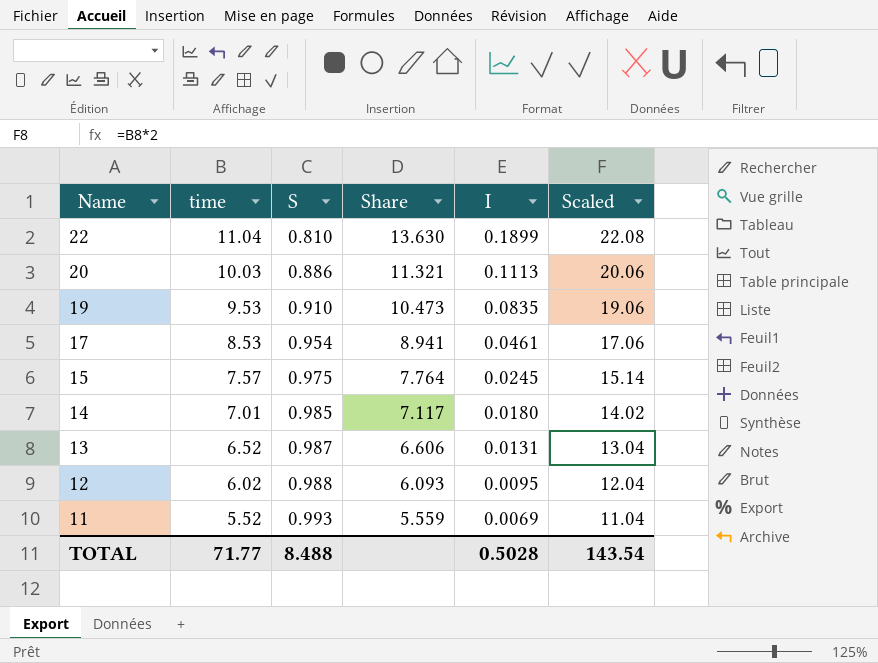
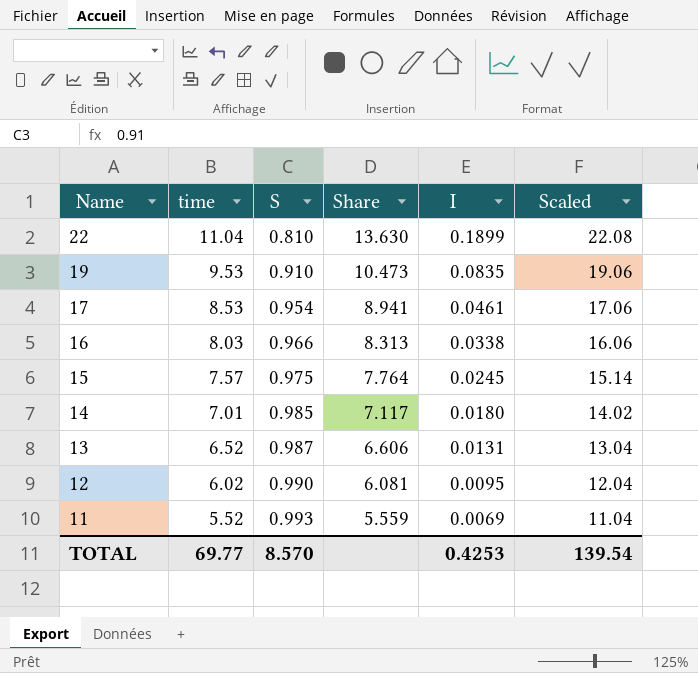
row 20: 10.03 | 0.886 | 11.321 | 0.1113 | 20.06 -> none
row 16: none -> 8.03 | 0.966 | 8.313 | 0.0338 | 16.06
12 | S: 0.988 -> 0.990
12 | Share: 6.093 -> 6.081
TOTAL | time: 71.77 -> 69.77
TOTAL | S: 8.488 -> 8.570
TOTAL | I: 0.5028 -> 0.4253
TOTAL | Scaled: 143.54 -> 139.54

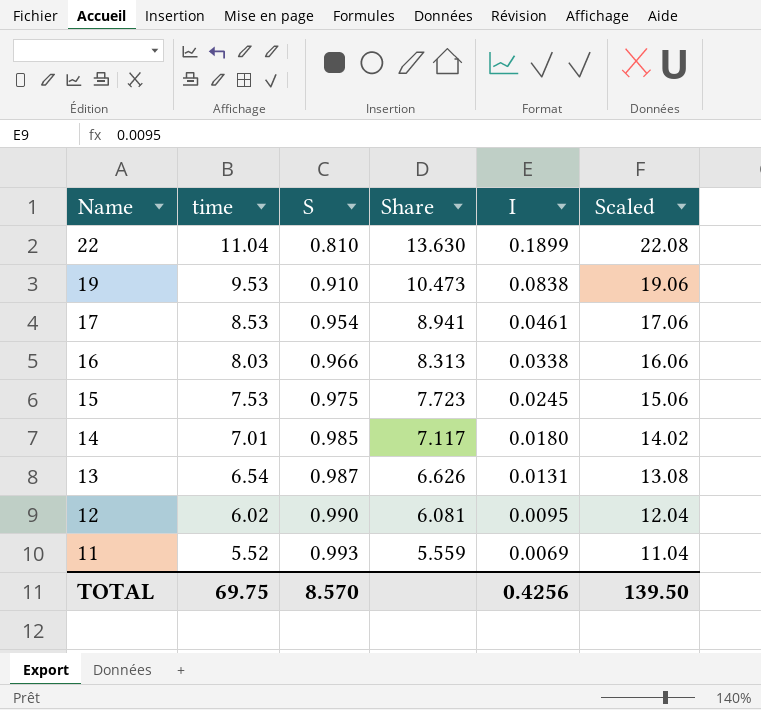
19 | I: 0.0835 -> 0.0838
15 | time: 7.57 -> 7.53
15 | Share: 7.764 -> 7.723
15 | Scaled: 15.14 -> 15.06
13 | time: 6.52 -> 6.54
13 | Share: 6.606 -> 6.626
13 | Scaled: 13.04 -> 13.08
TOTAL | time: 69.77 -> 69.75
TOTAL | I: 0.4253 -> 0.4256
TOTAL | Scaled: 139.54 -> 139.50

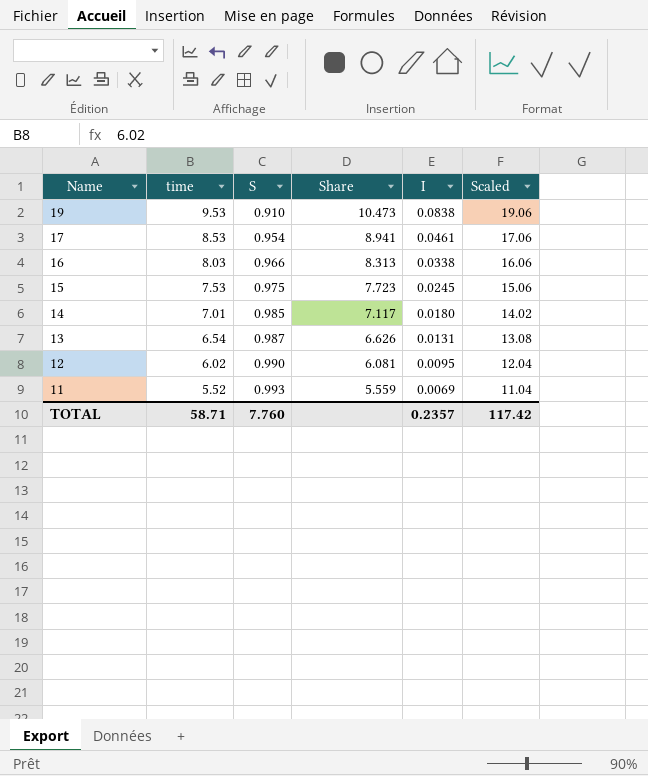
row 22: 11.04 | 0.810 | 13.630 | 0.1899 | 22.08 -> none
TOTAL | time: 69.75 -> 58.71
TOTAL | S: 8.570 -> 7.760
TOTAL | I: 0.4256 -> 0.2357
TOTAL | Scaled: 139.50 -> 117.42

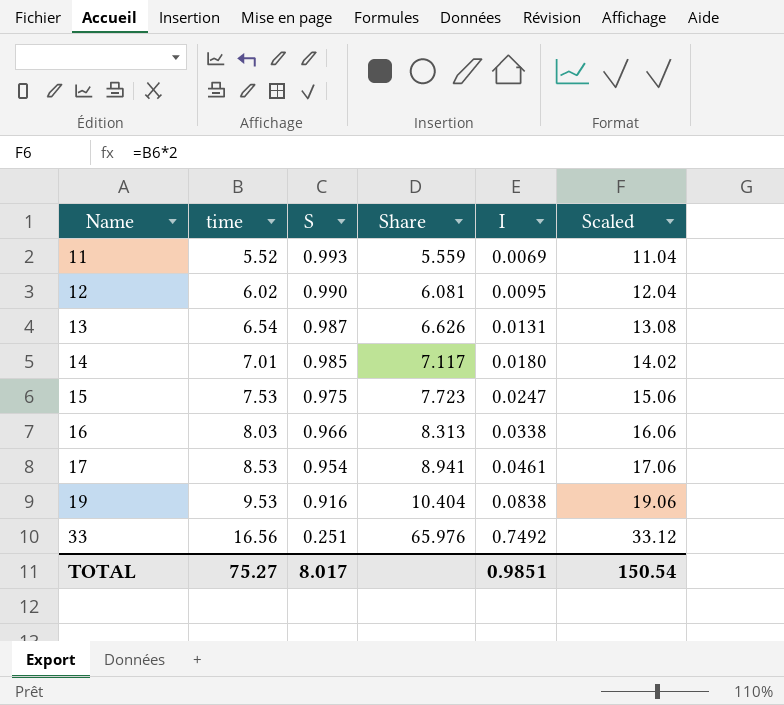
row order: Name descending -> Name ascending
15 | I: 0.0245 -> 0.0247
19 | S: 0.910 -> 0.916
19 | Share: 10.473 -> 10.404
row 33: none -> 16.56 | 0.251 | 65.976 | 0.7492 | 33.12
TOTAL | time: 58.71 -> 75.27
TOTAL | S: 7.760 -> 8.017
TOTAL | I: 0.2357 -> 0.9851
TOTAL | Scaled: 117.42 -> 150.54

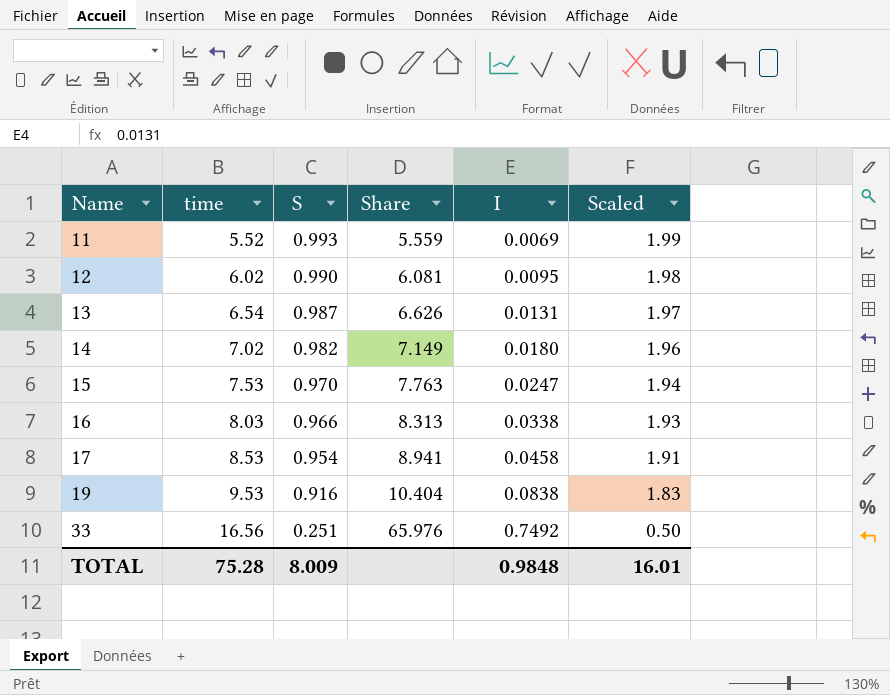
column Scaled | formula: [time] * 2 -> [S] * 2
14 | time: 7.01 -> 7.02
14 | S: 0.985 -> 0.982
14 | Share: 7.117 -> 7.149
15 | S: 0.975 -> 0.970
15 | Share: 7.723 -> 7.763
17 | I: 0.0461 -> 0.0458
TOTAL | time: 75.27 -> 75.28
TOTAL | S: 8.017 -> 8.009
TOTAL | I: 0.9851 -> 0.9848
TOTAL | Scaled: 150.54 -> 16.01

